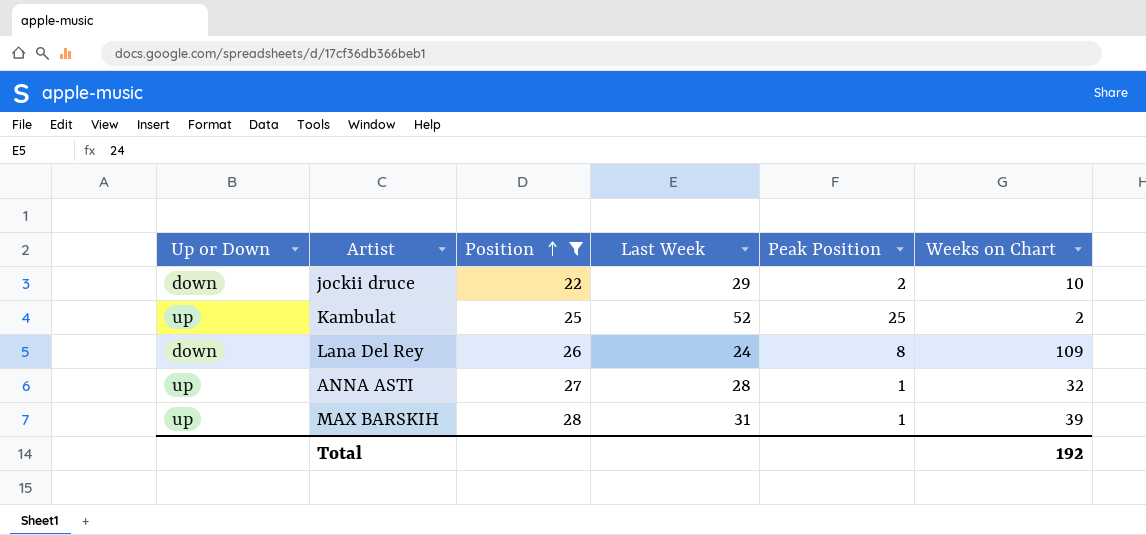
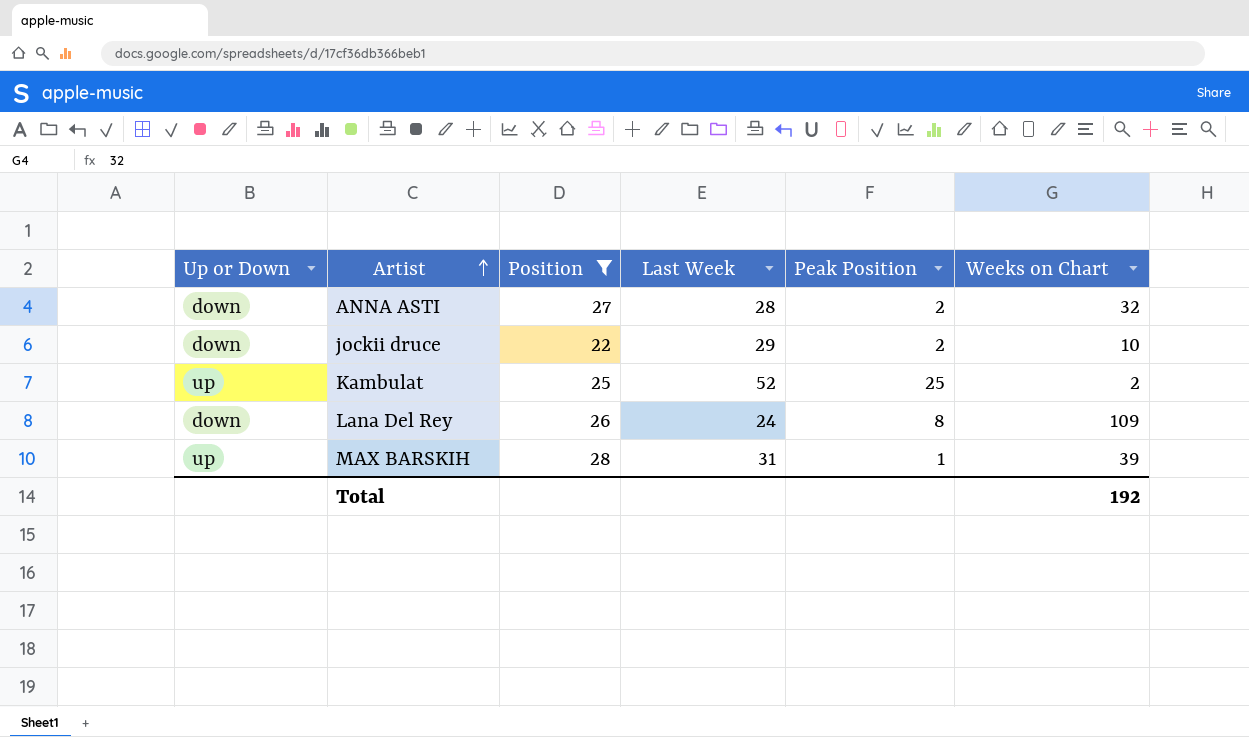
row order: Position ascending -> Artist ascending
ANNA ASTI | Up or Down: up -> down
ANNA ASTI | Peak Position: 1 -> 2

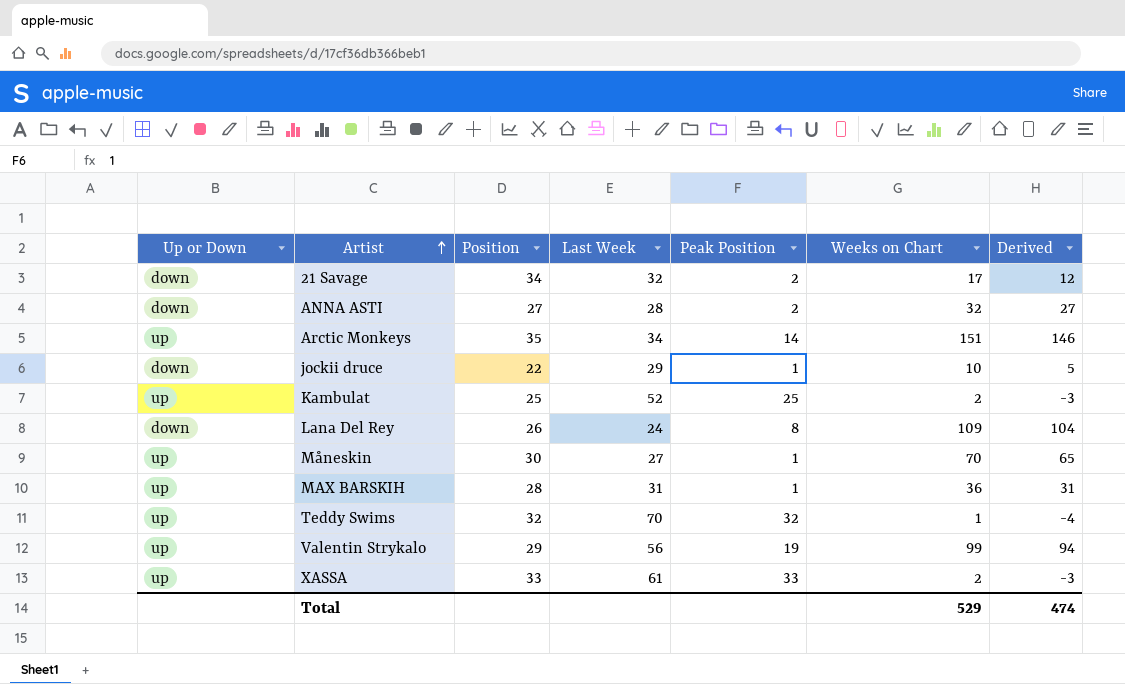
filter: Position <= 28 -> none
column Derived | formula: none -> [Weeks on Chart] - 5
jockii druce | Peak Position: 2 -> 1
MAX BARSKIH | Weeks on Chart: 39 -> 36
Total | Weeks on Chart: 192 -> 529

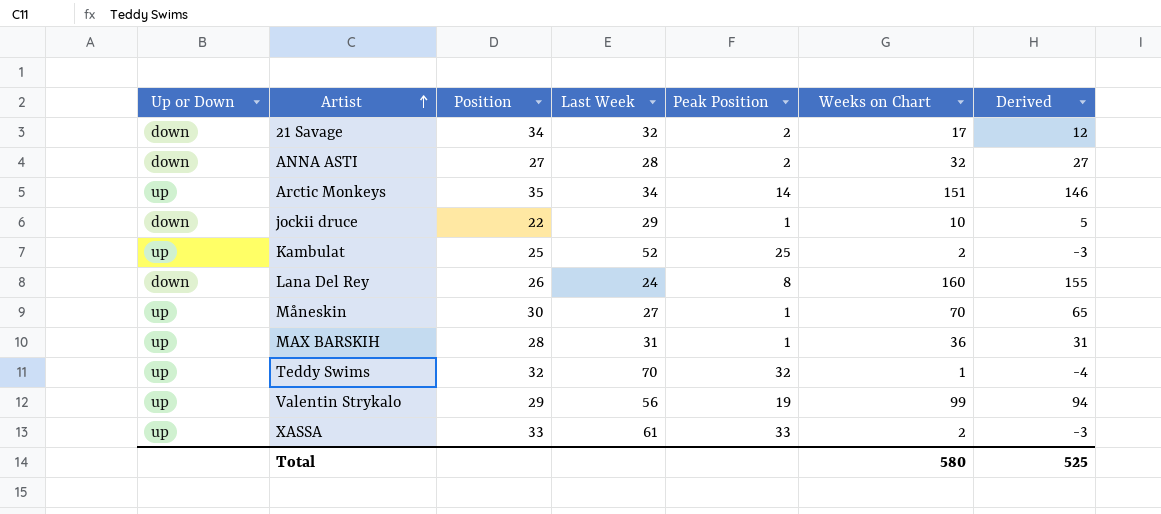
Lana Del Rey | Weeks on Chart: 109 -> 160
Lana Del Rey | Derived: 104 -> 155
Total | Weeks on Chart: 529 -> 580
Total | Derived: 474 -> 525

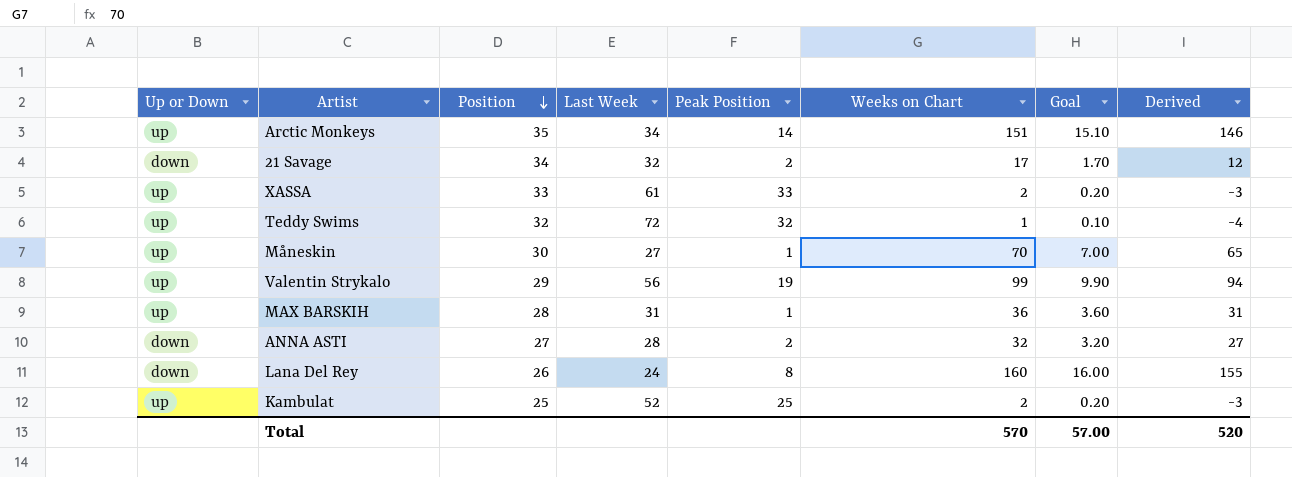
row order: Artist ascending -> Position descending
column Goal | formula: none -> [Weeks on Chart] * 0.1
row jockii druce: down | 22 | 29 | 1 | 10 | 5 -> none
Teddy Swims | Last Week: 70 -> 72
Total | Weeks on Chart: 580 -> 570
Total | Derived: 525 -> 520

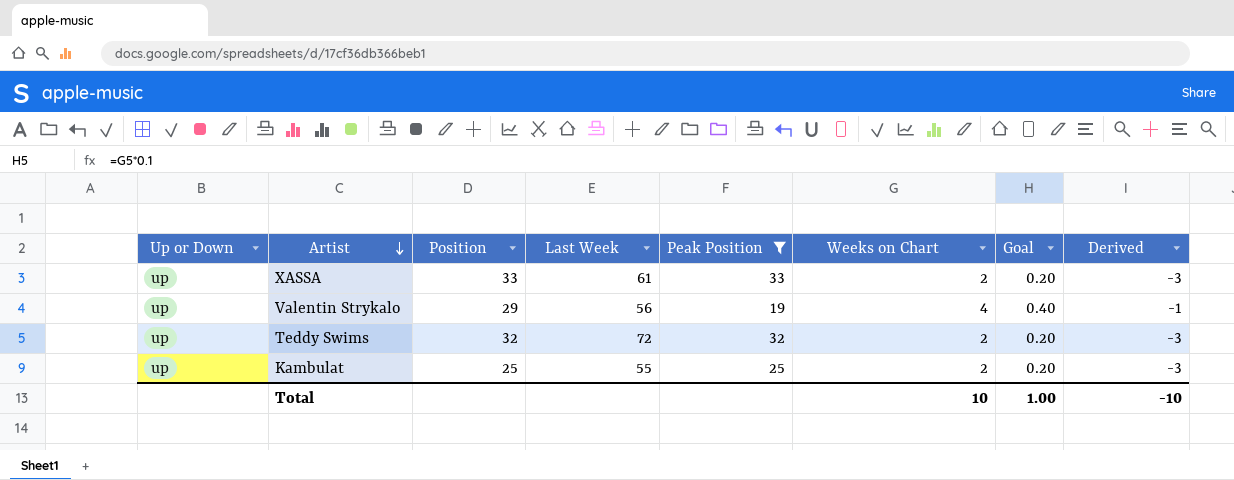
filter: none -> Peak Position >= 19
row order: Position descending -> Artist descending
Valentin Strykalo | Weeks on Chart: 99 -> 4
Valentin Strykalo | Goal: 9.90 -> 0.40
Valentin Strykalo | Derived: 94 -> -1
Teddy Swims | Weeks on Chart: 1 -> 2
Teddy Swims | Goal: 0.10 -> 0.20
Teddy Swims | Derived: -4 -> -3
Kambulat | Last Week: 52 -> 55
Total | Weeks on Chart: 570 -> 10
Total | Goal: 57.00 -> 1.00
Total | Derived: 520 -> -10

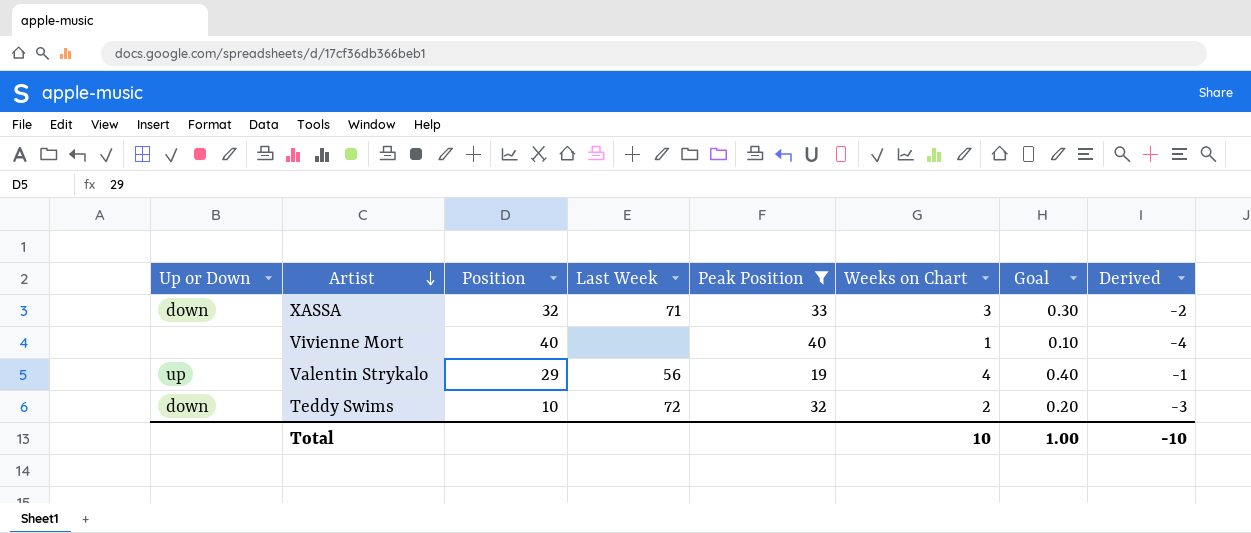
row Kambulat: up | 25 | 55 | 25 | 2 | 0.20 | -3 -> none
XASSA | Up or Down: up -> down
XASSA | Position: 33 -> 32
XASSA | Last Week: 61 -> 71
XASSA | Weeks on Chart: 2 -> 3
XASSA | Goal: 0.20 -> 0.30
XASSA | Derived: -3 -> -2
row Vivienne Mort: none -> none | 40 | none | 40 | 1 | 0.10 | -4
Teddy Swims | Up or Down: up -> down
Teddy Swims | Position: 32 -> 10

